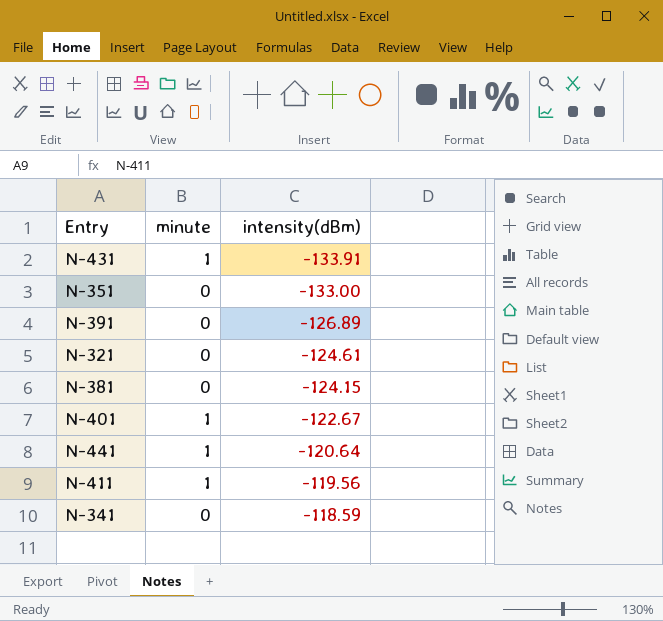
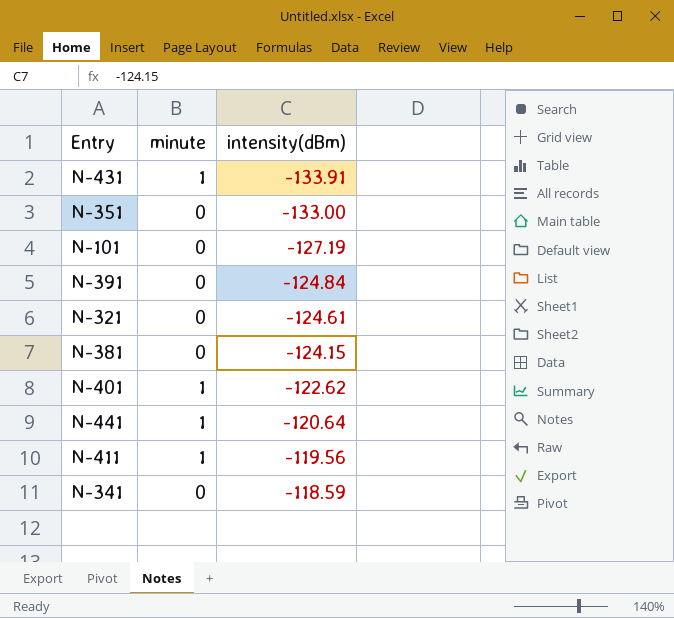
row N-101: none -> 0 | -127.19
N-391 | intensity(dBm): -126.89 -> -124.84
N-401 | intensity(dBm): -122.67 -> -122.62

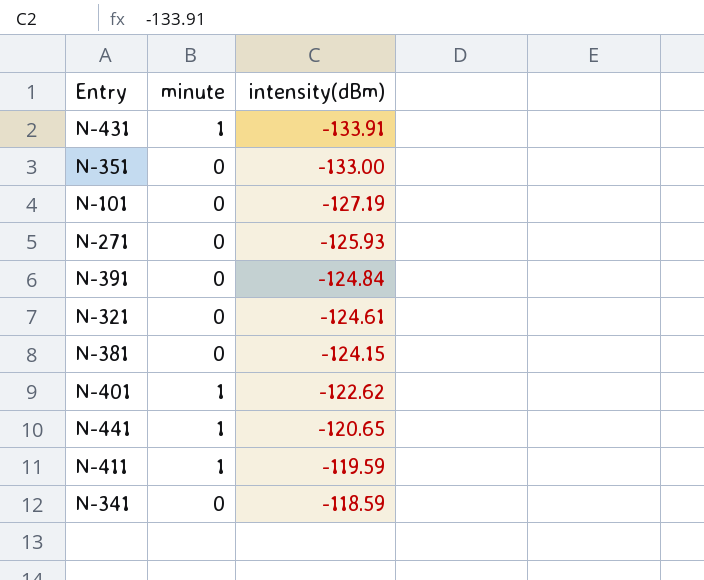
row N-271: none -> 0 | -125.93
N-441 | intensity(dBm): -120.64 -> -120.65
N-411 | intensity(dBm): -119.56 -> -119.59

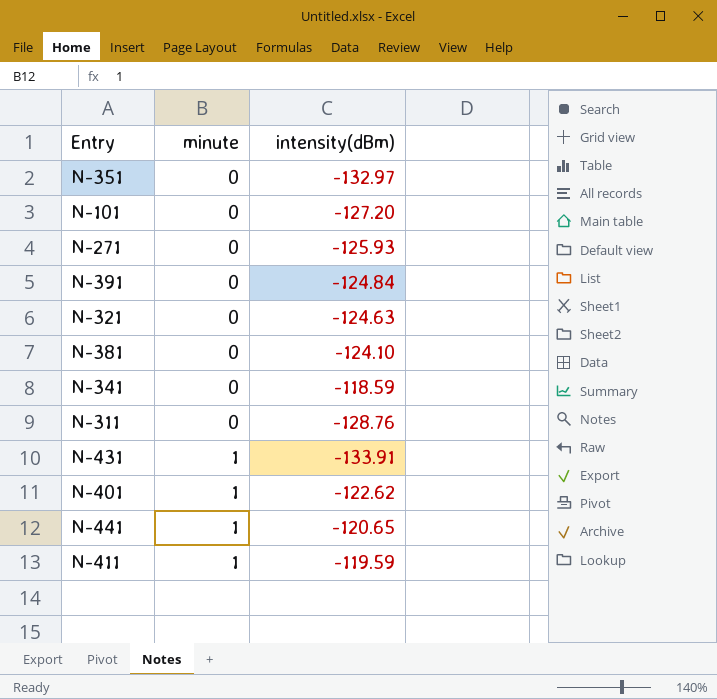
row order: intensity(dBm) ascending -> minute ascending
N-351 | intensity(dBm): -133.00 -> -132.97
N-101 | intensity(dBm): -127.19 -> -127.20
N-321 | intensity(dBm): -124.61 -> -124.63
N-381 | intensity(dBm): -124.15 -> -124.10
row N-311: none -> 0 | -128.76

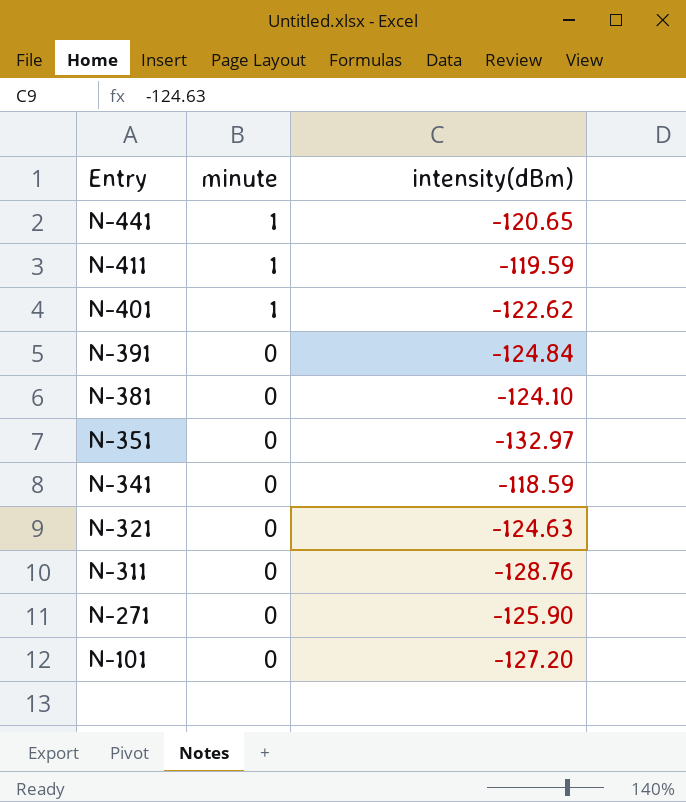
row order: minute ascending -> Entry descending
row N-431: 1 | -133.91 -> none
N-271 | intensity(dBm): -125.93 -> -125.90

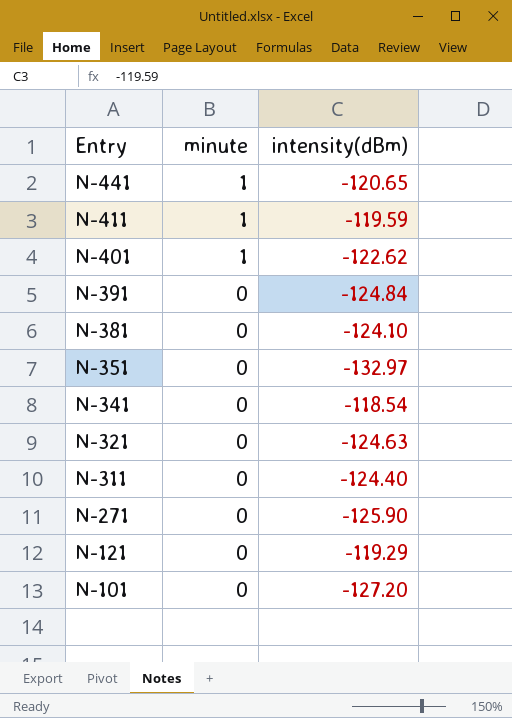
N-341 | intensity(dBm): -118.59 -> -118.54
N-311 | intensity(dBm): -128.76 -> -124.40
row N-121: none -> 0 | -119.29

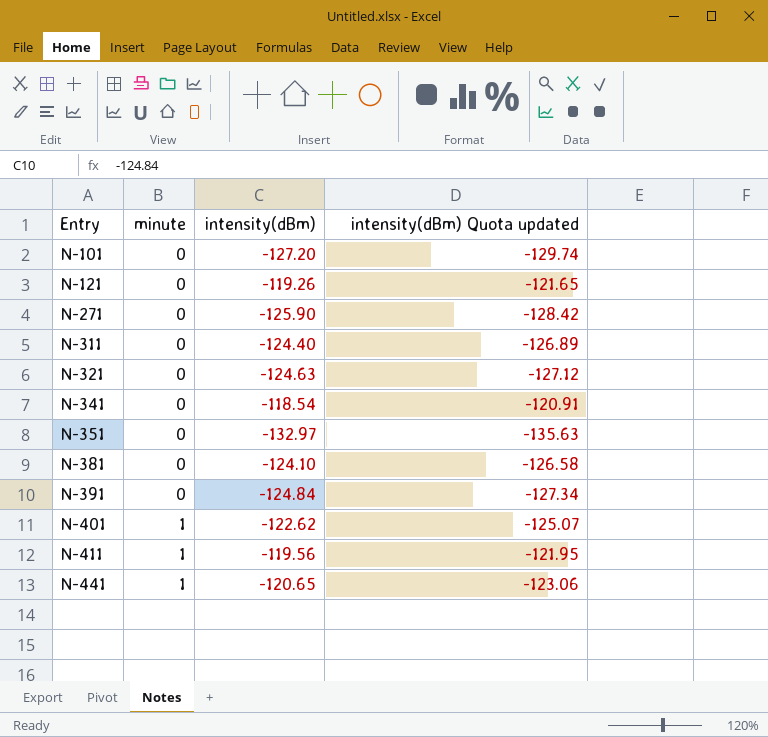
row order: Entry descending -> Entry ascending
column intensity(dBm) Quota updated | formula: none -> [intensity(dBm)] * 1.02
N-121 | intensity(dBm): -119.29 -> -119.26
N-411 | intensity(dBm): -119.59 -> -119.56

